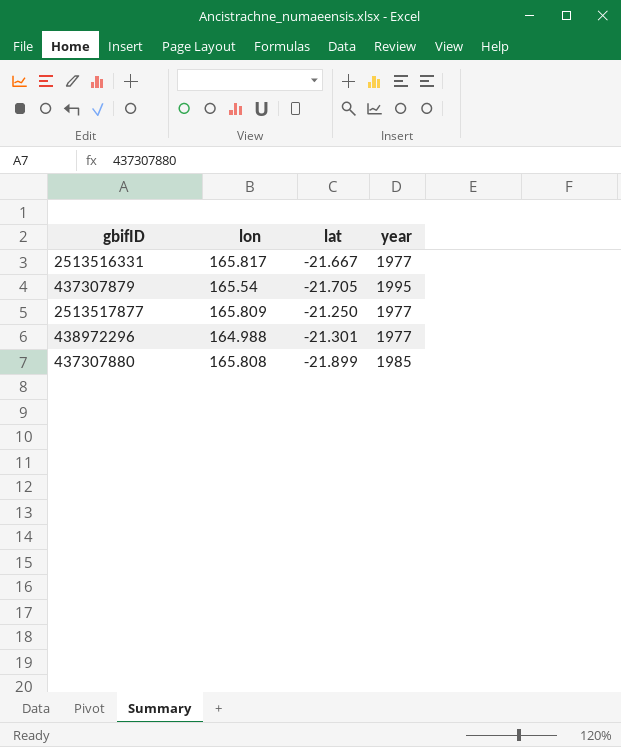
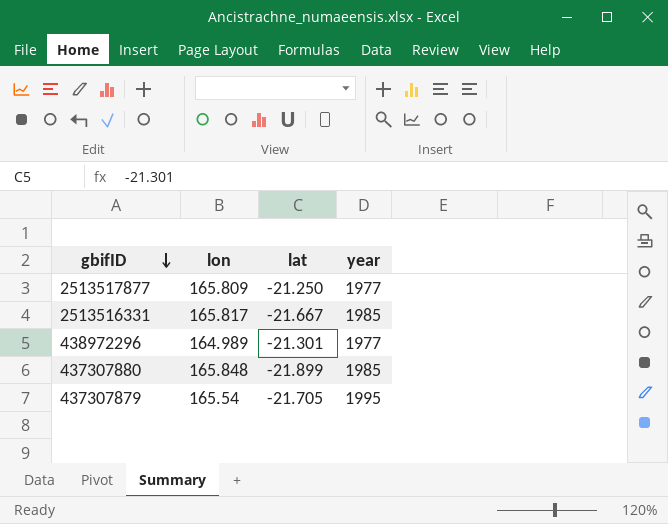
row order: none -> gbifID descending
2513516331 | year: 1977 -> 1985
438972296 | lon: 164.988 -> 164.989
437307880 | lon: 165.808 -> 165.848

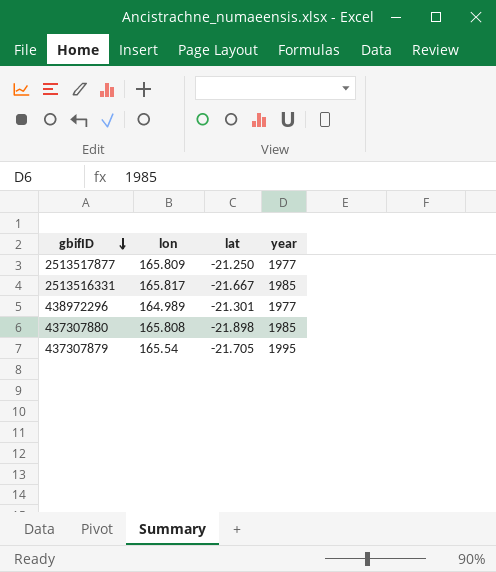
437307880 | lon: 165.848 -> 165.808
437307880 | lat: -21.899 -> -21.898

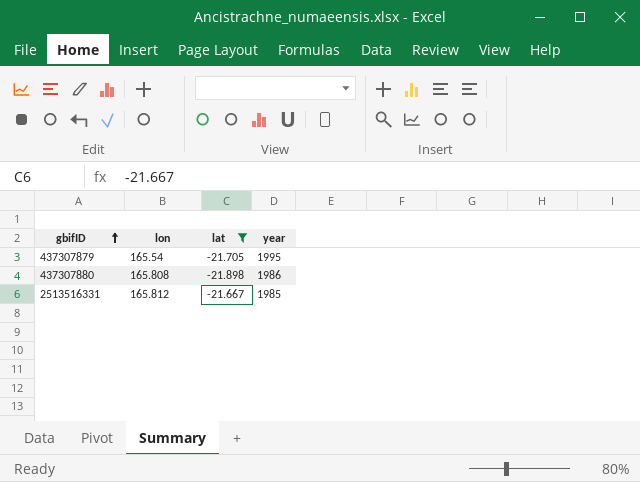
filter: none -> lat <= -21.667
row order: gbifID descending -> gbifID ascending
437307880 | year: 1985 -> 1986
2513516331 | lon: 165.817 -> 165.812

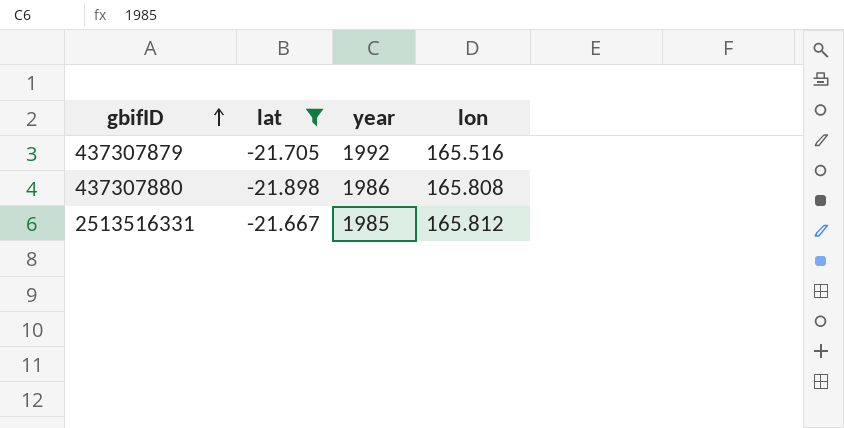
column lon | position: 2 -> 4
437307879 | year: 1995 -> 1992
437307879 | lon: 165.54 -> 165.516

